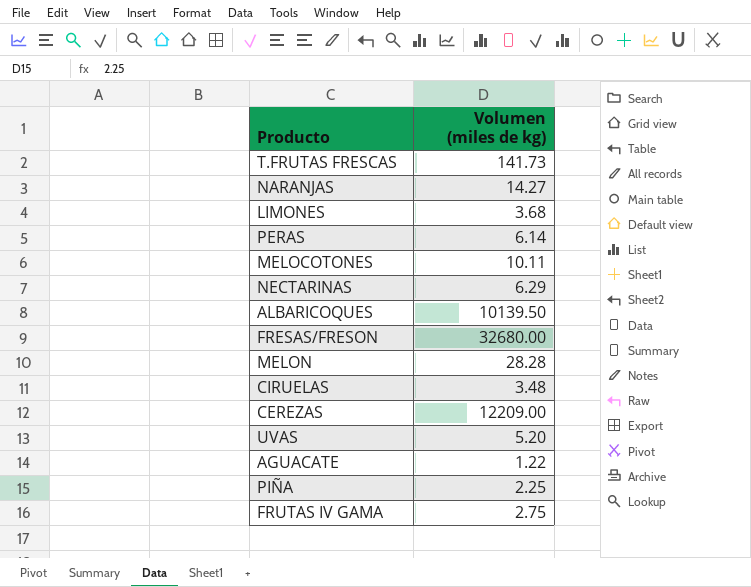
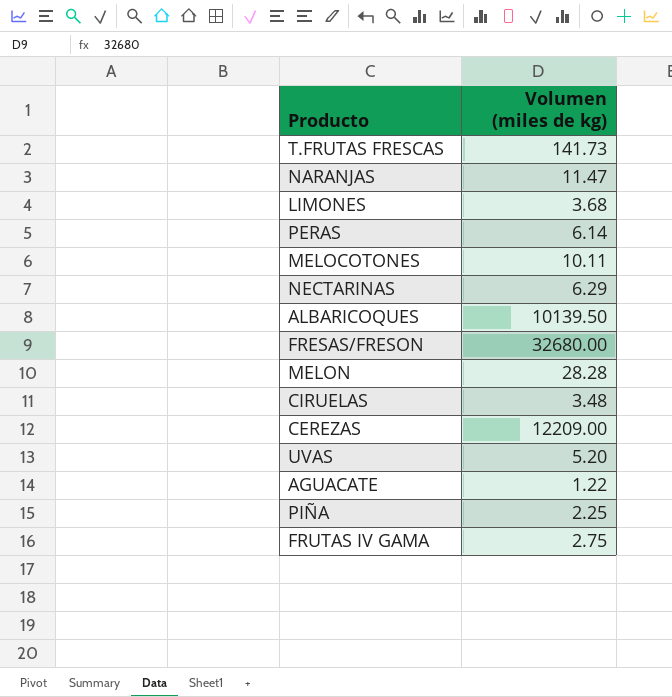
NARANJAS | Volumen (miles de kg): 14.27 -> 11.47

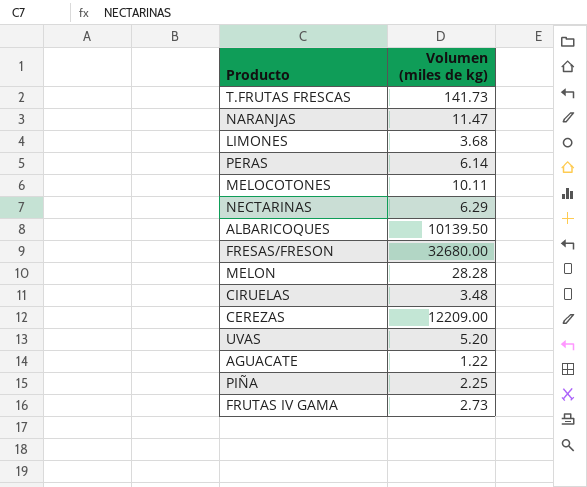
FRUTAS IV GAMA | Volumen (miles de kg): 2.75 -> 2.73

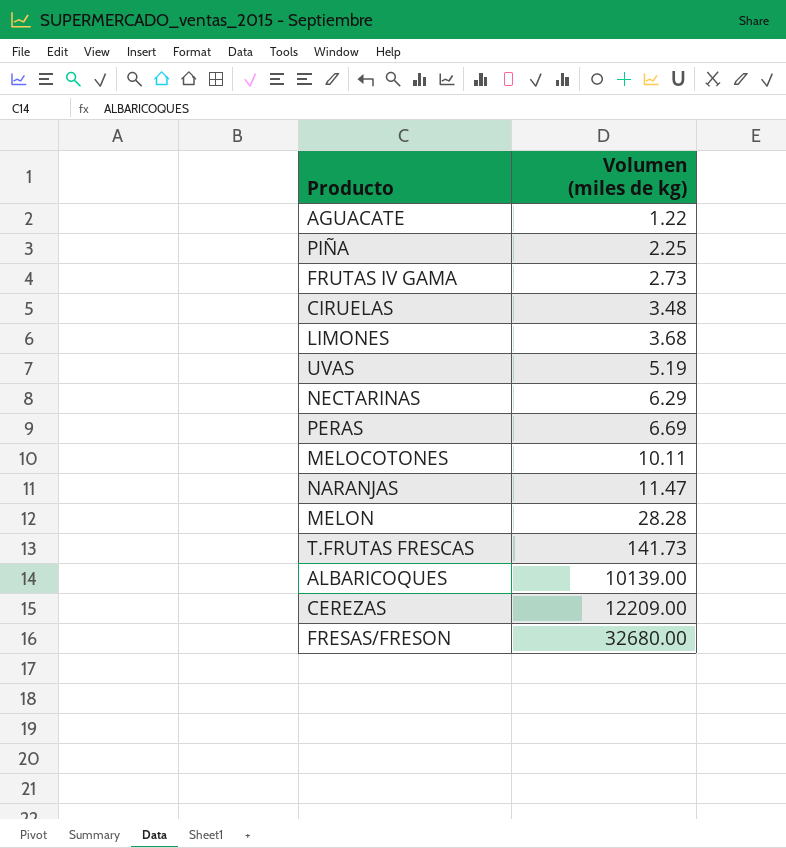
row order: none -> Volumen (miles de kg) ascending
UVAS | Volumen (miles de kg): 5.20 -> 5.19
PERAS | Volumen (miles de kg): 6.14 -> 6.69
ALBARICOQUES | Volumen (miles de kg): 10139.50 -> 10139.00

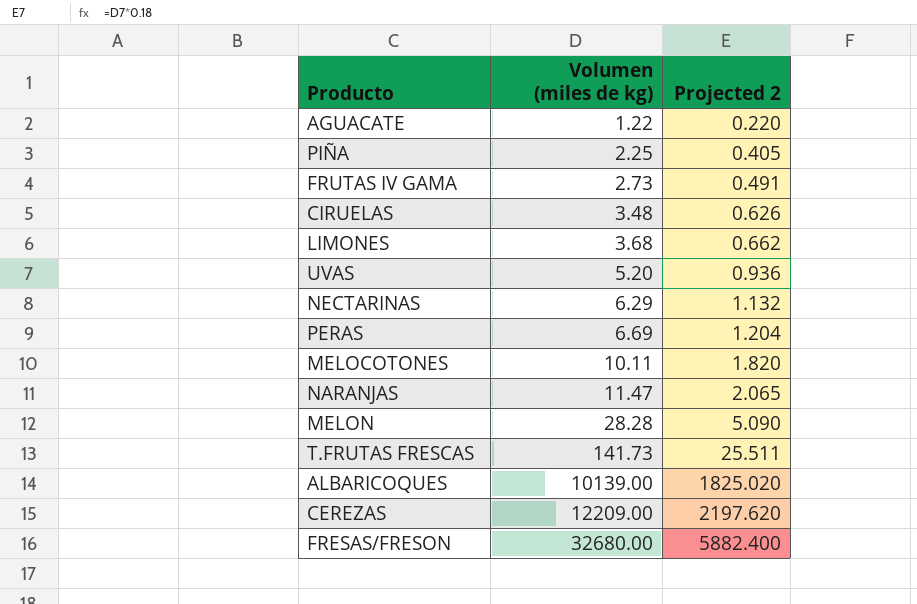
column Projected 2 | formula: none -> [Volumen (miles de kg)] * 0.18
UVAS | Volumen (miles de kg): 5.19 -> 5.20

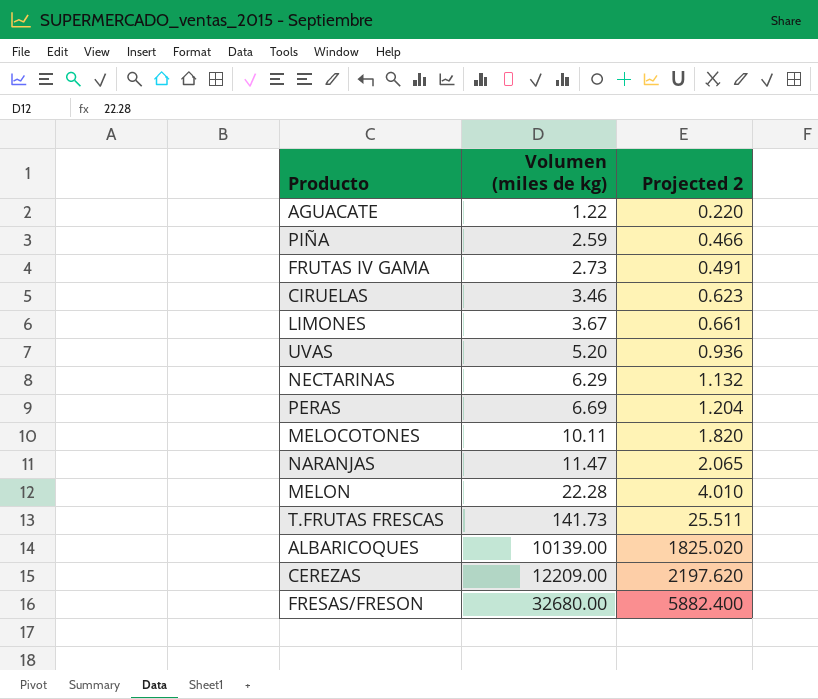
PIÑA | Volumen (miles de kg): 2.25 -> 2.59
PIÑA | Projected 2: 0.405 -> 0.466
CIRUELAS | Volumen (miles de kg): 3.48 -> 3.46
CIRUELAS | Projected 2: 0.626 -> 0.623
LIMONES | Volumen (miles de kg): 3.68 -> 3.67
LIMONES | Projected 2: 0.662 -> 0.661
MELON | Volumen (miles de kg): 28.28 -> 22.28
MELON | Projected 2: 5.090 -> 4.010

